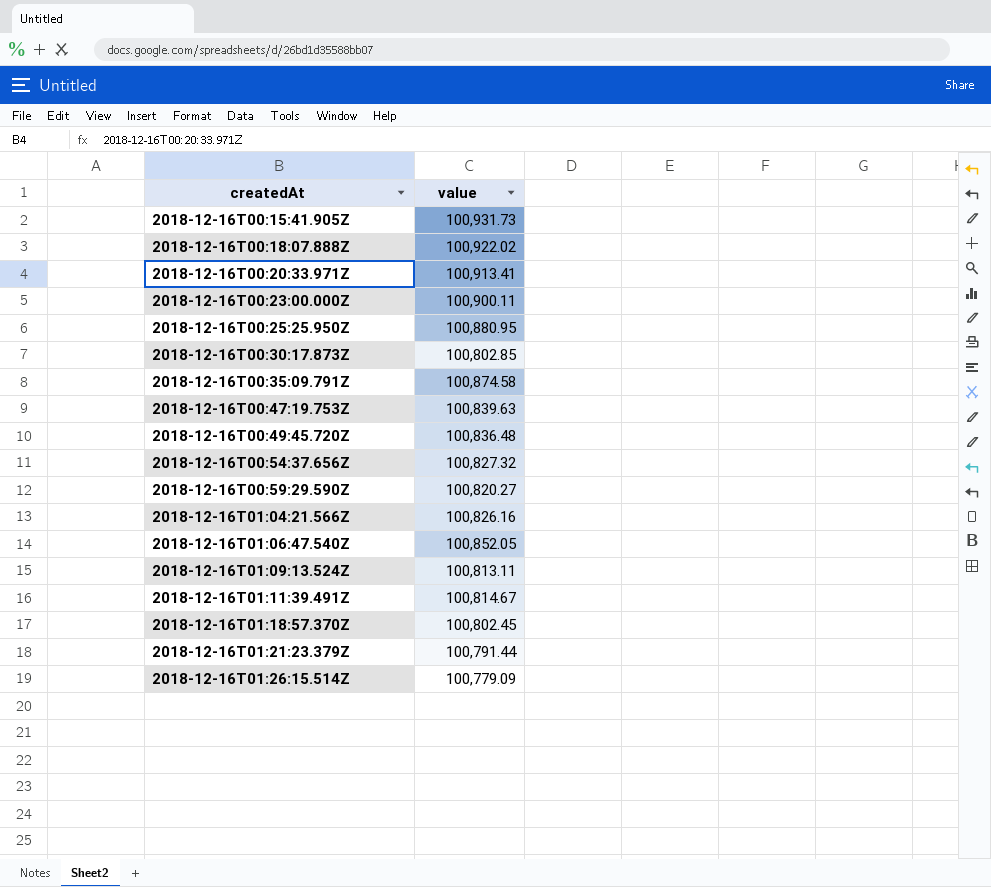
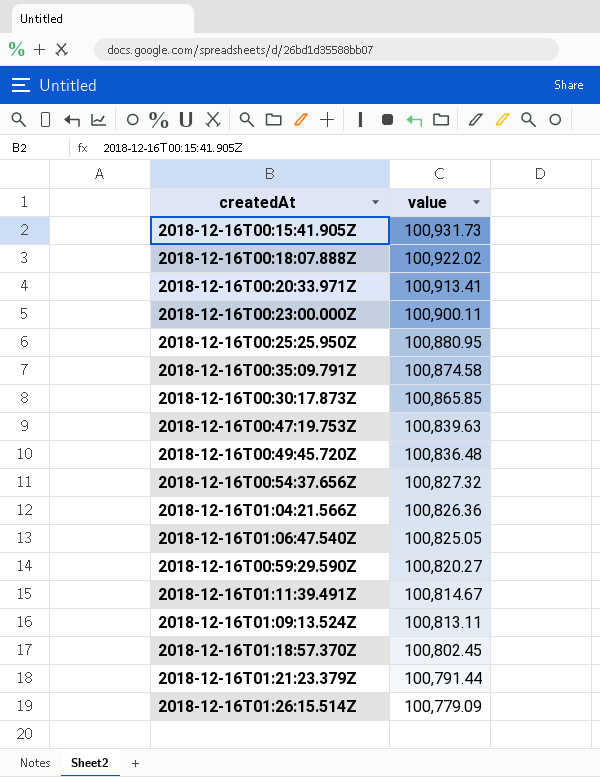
row order: createdAt ascending -> value descending
2018-12-16T00:30:17.873Z | value: 100,802.85 -> 100,865.85
2018-12-16T01:04:21.566Z | value: 100,826.16 -> 100,826.36
2018-12-16T01:06:47.540Z | value: 100,852.05 -> 100,825.05

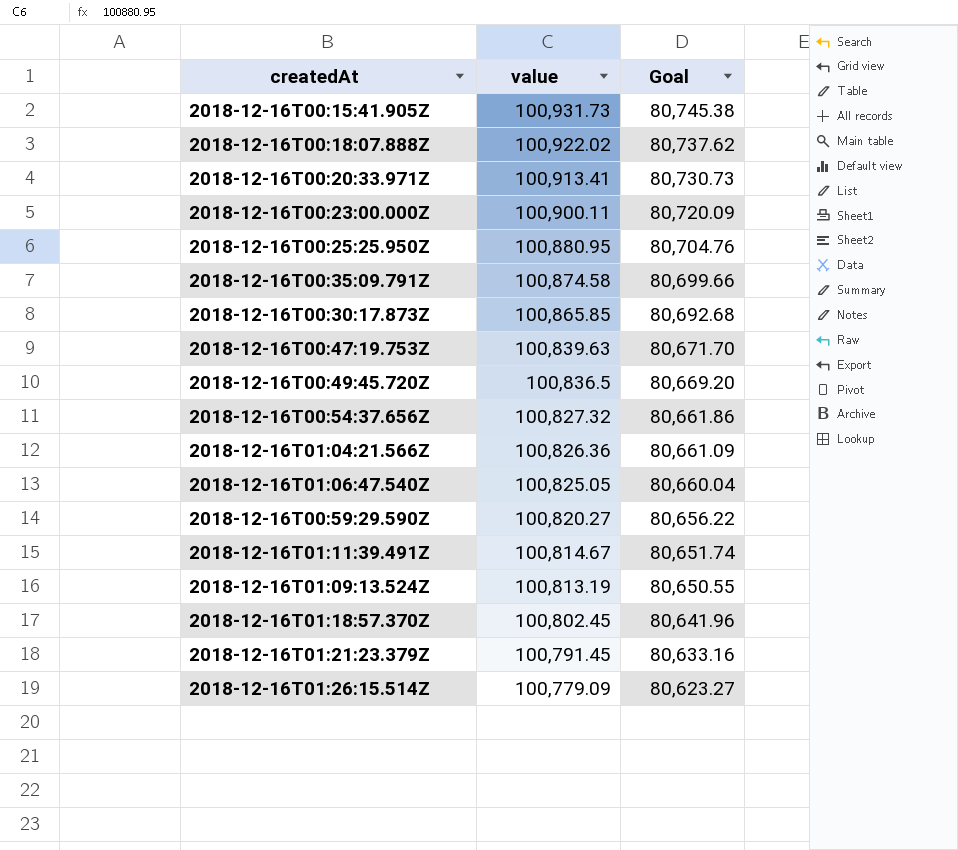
column Goal | formula: none -> [value] * 0.8
2018-12-16T00:49:45.720Z | value: 100,836.48 -> 100,836.5
2018-12-16T01:09:13.524Z | value: 100,813.11 -> 100,813.19
2018-12-16T01:21:23.379Z | value: 100,791.44 -> 100,791.45

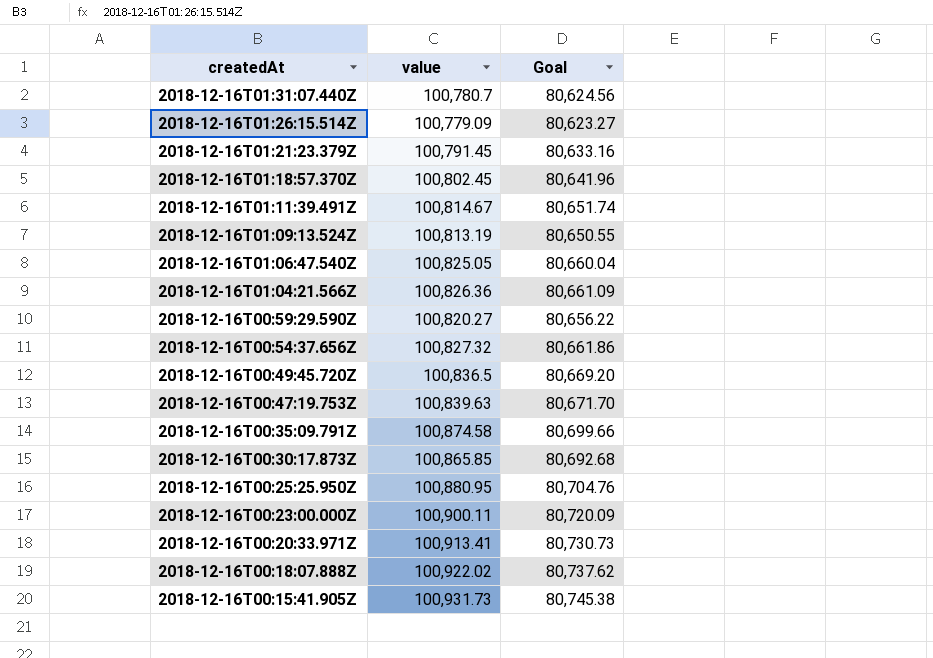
row order: value descending -> createdAt descending
row 2018-12-16T01:31:07.440Z: none -> 100,780.7 | 80,624.56

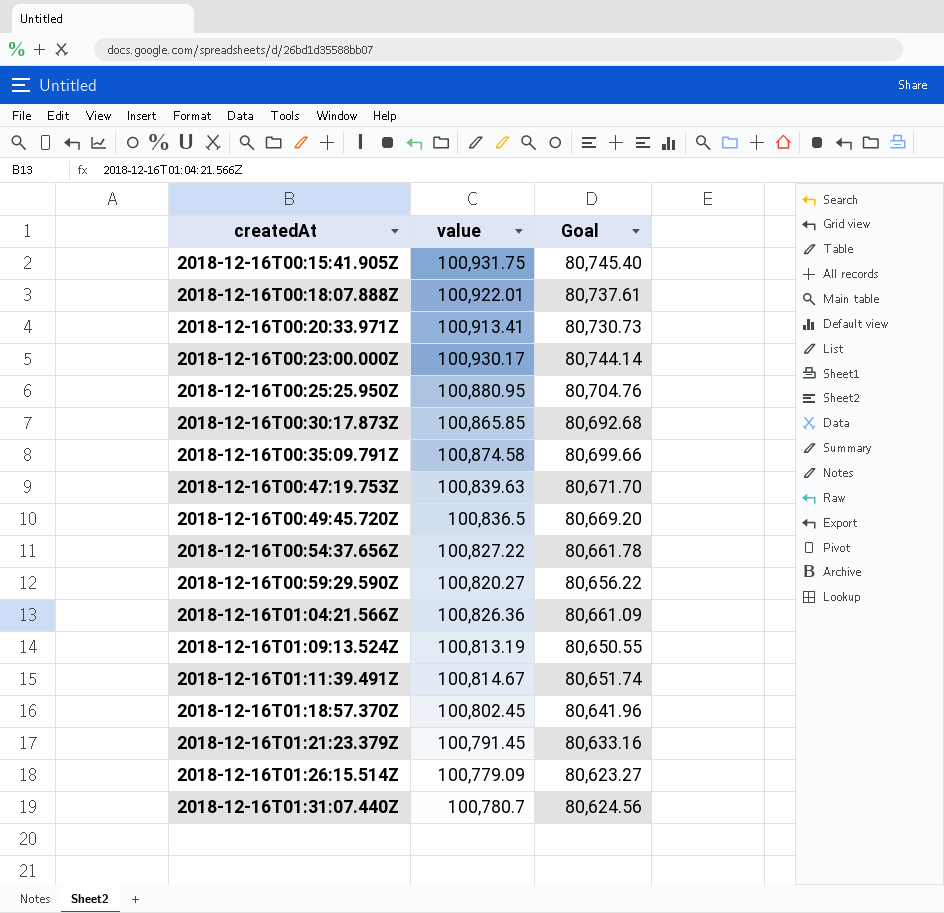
row order: createdAt descending -> createdAt ascending
row 2018-12-16T01:06:47.540Z: 100,825.05 | 80,660.04 -> none
2018-12-16T00:15:41.905Z | value: 100,931.73 -> 100,931.75
2018-12-16T00:15:41.905Z | Goal: 80,745.38 -> 80,745.40
2018-12-16T00:18:07.888Z | value: 100,922.02 -> 100,922.01
2018-12-16T00:18:07.888Z | Goal: 80,737.62 -> 80,737.61
2018-12-16T00:23:00.000Z | value: 100,900.11 -> 100,930.17
2018-12-16T00:23:00.000Z | Goal: 80,720.09 -> 80,744.14
2018-12-16T00:54:37.656Z | value: 100,827.32 -> 100,827.22
2018-12-16T00:54:37.656Z | Goal: 80,661.86 -> 80,661.78

